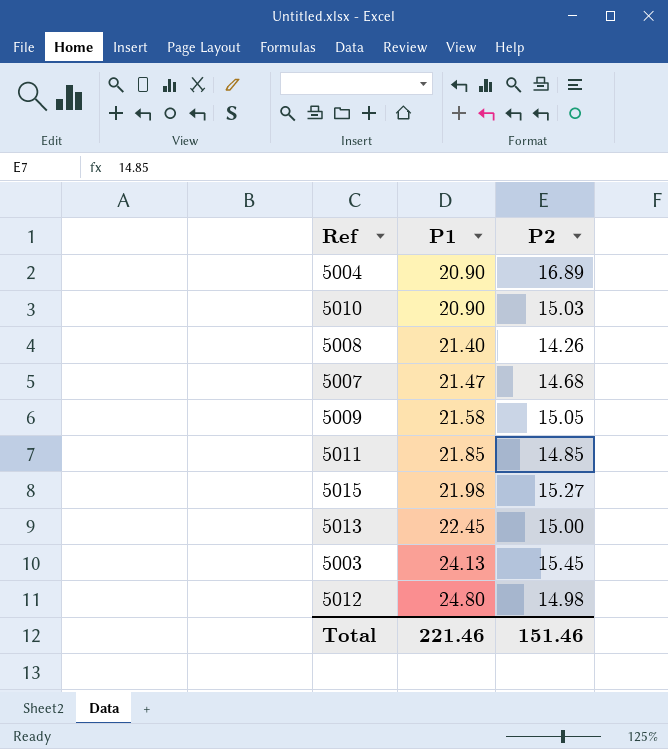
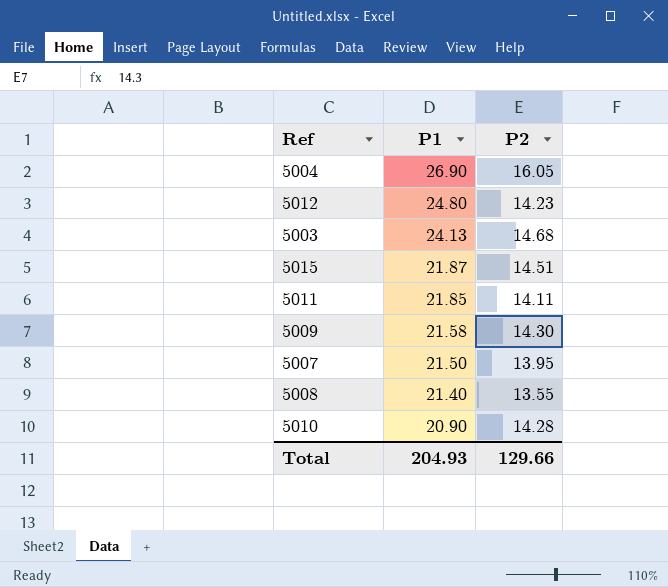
row order: P1 ascending -> P1 descending
row 5013: 22.45 | 15.00 -> none
5004 | P1: 20.90 -> 26.90
5004 | P2: 16.89 -> 16.05
5012 | P2: 14.98 -> 14.23
5003 | P2: 15.45 -> 14.68
5015 | P1: 21.98 -> 21.87
5015 | P2: 15.27 -> 14.51
5011 | P2: 14.85 -> 14.11
5009 | P2: 15.05 -> 14.30
5007 | P1: 21.47 -> 21.50
5007 | P2: 14.68 -> 13.95
5008 | P2: 14.26 -> 13.55
5010 | P2: 15.03 -> 14.28
Total | P1: 221.46 -> 204.93
Total | P2: 151.46 -> 129.66

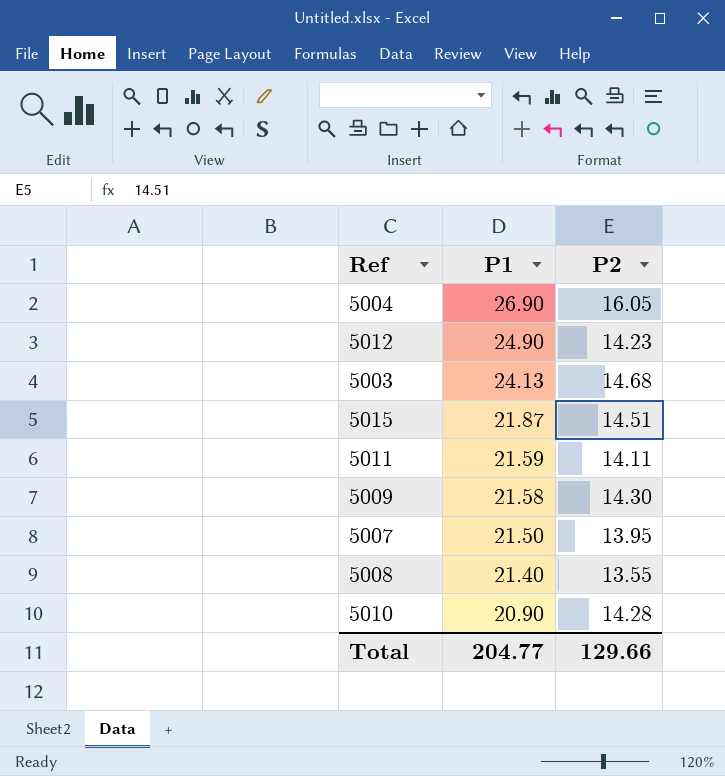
5012 | P1: 24.80 -> 24.90
5011 | P1: 21.85 -> 21.59
Total | P1: 204.93 -> 204.77

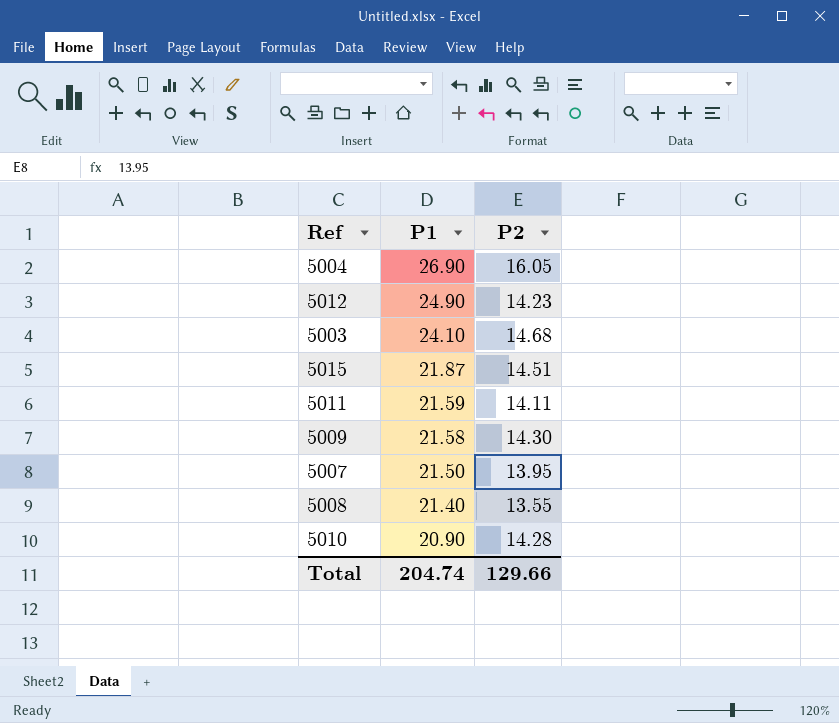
5003 | P1: 24.13 -> 24.10
Total | P1: 204.77 -> 204.74

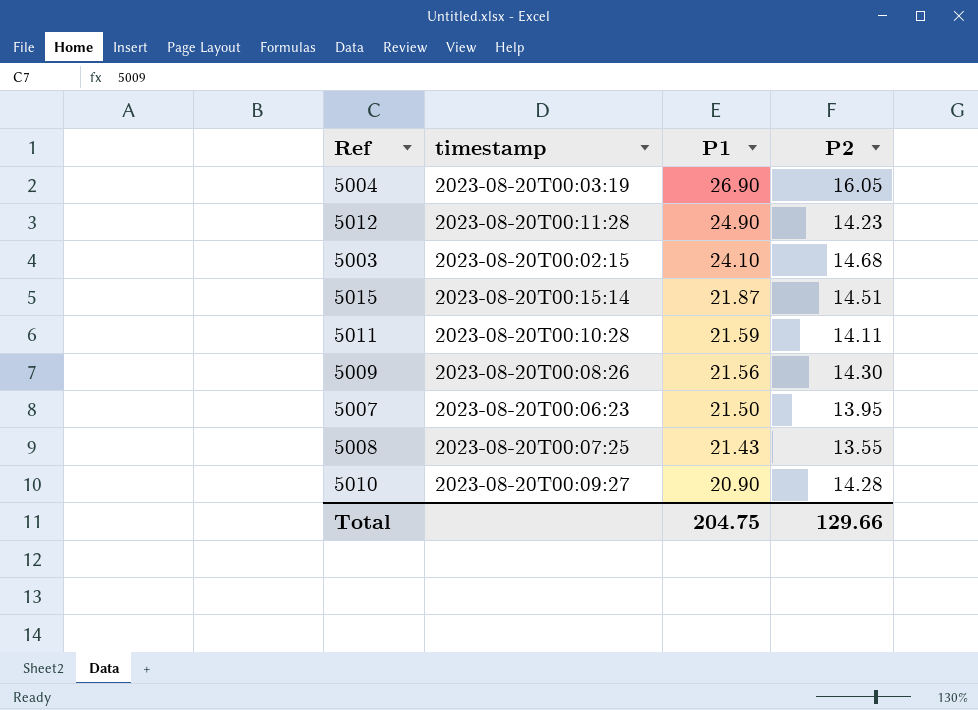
column timestamp | position: none -> 2
5009 | P1: 21.58 -> 21.56
5008 | P1: 21.40 -> 21.43
Total | P1: 204.74 -> 204.75

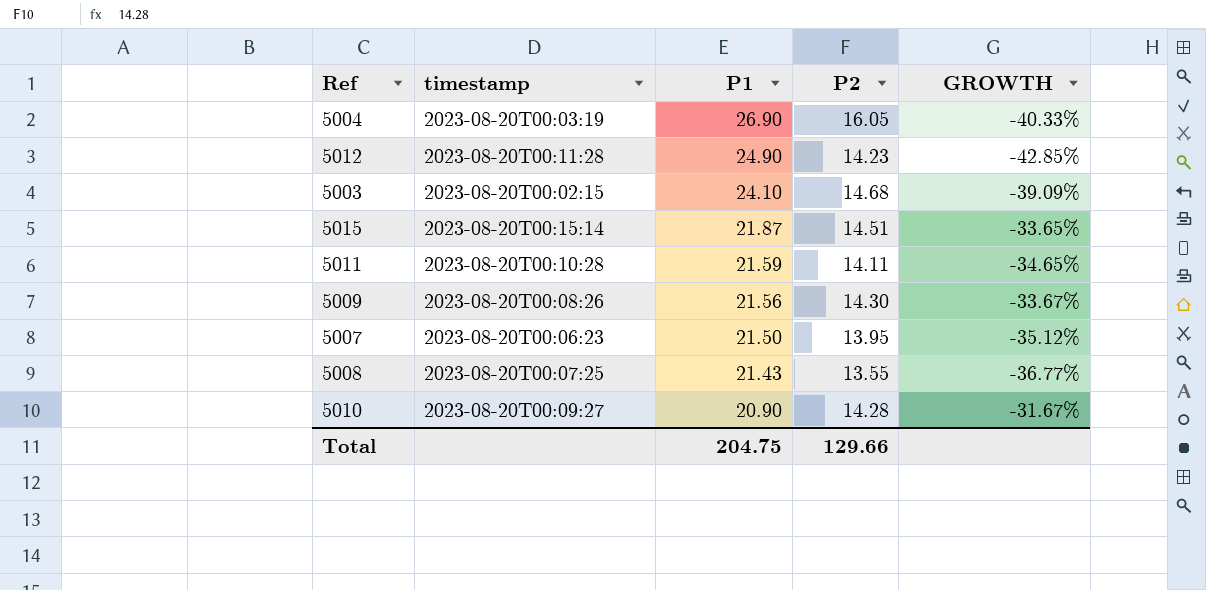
column GROWTH | formula: none -> ([P2] - [P1]) / [P1]

